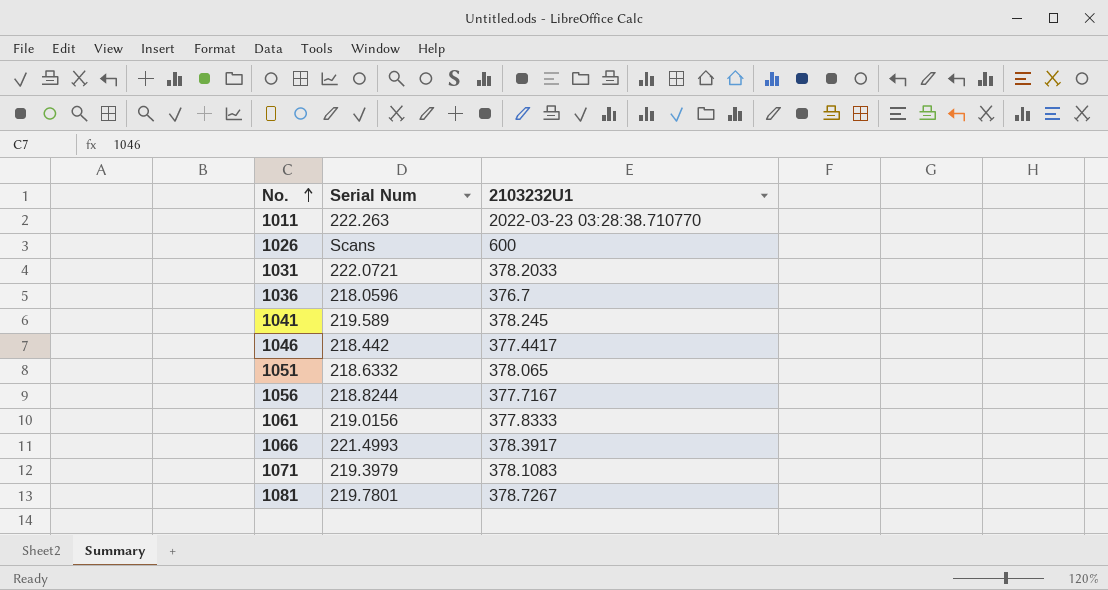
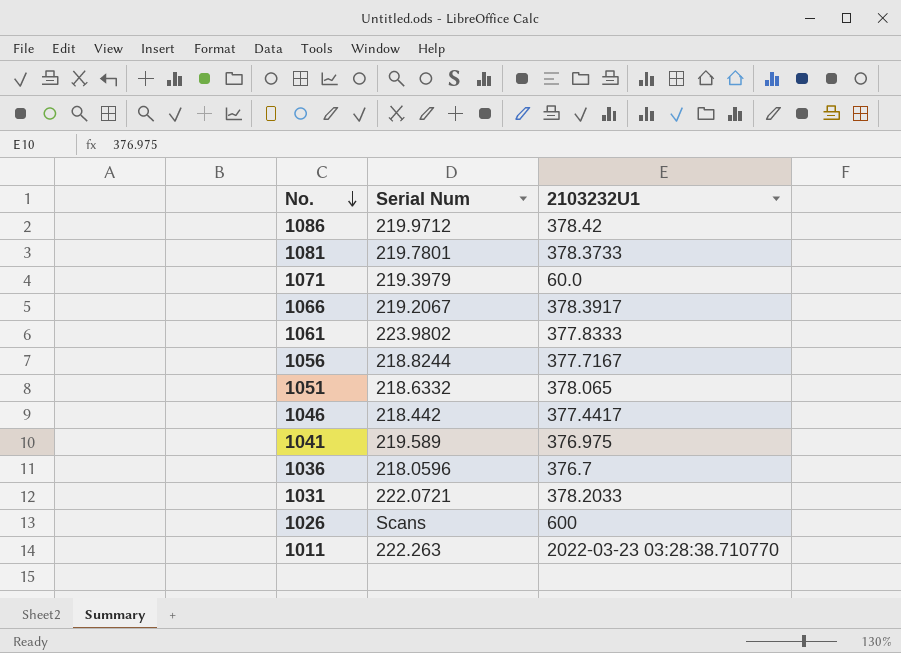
row order: No. ascending -> No. descending
row 1086: none -> 219.9712 | 378.42
1081 | 2103232U1: 378.7267 -> 378.3733
1071 | 2103232U1: 378.1083 -> 60.0
1066 | Serial Num: 221.4993 -> 219.2067
1061 | Serial Num: 219.0156 -> 223.9802
1041 | 2103232U1: 378.245 -> 376.975

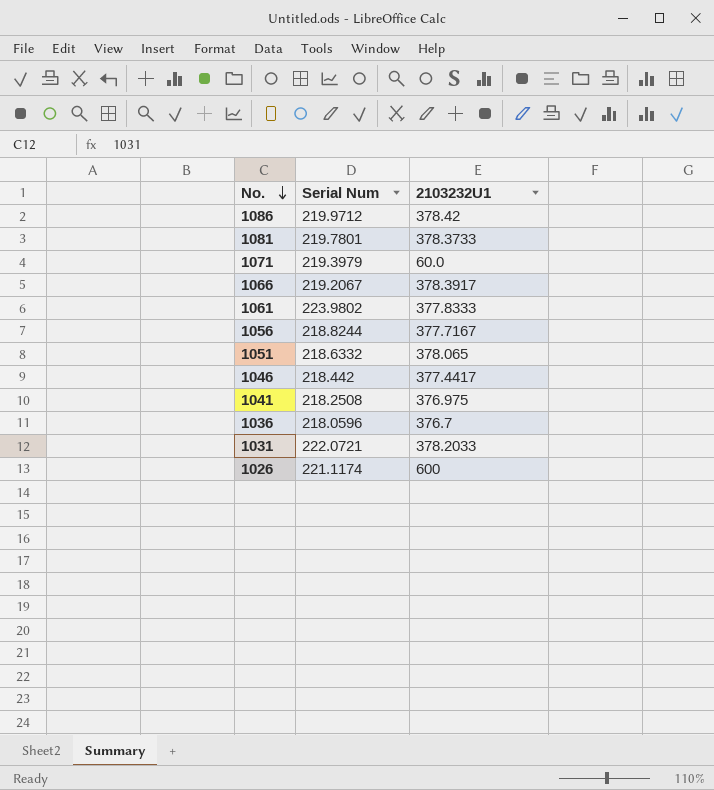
row 1011: 222.263 | 2022-03-23 03:28:38.710770 -> none
1041 | Serial Num: 219.589 -> 218.2508
1026 | Serial Num: Scans -> 221.1174

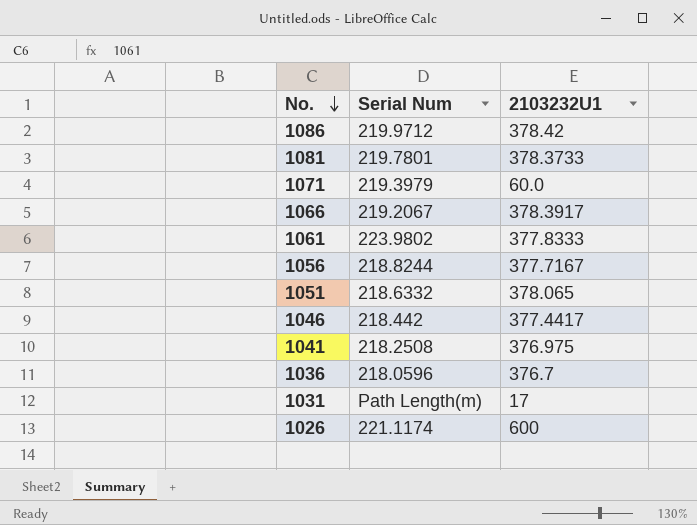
1031 | Serial Num: 222.0721 -> Path Length(m)
1031 | 2103232U1: 378.2033 -> 17

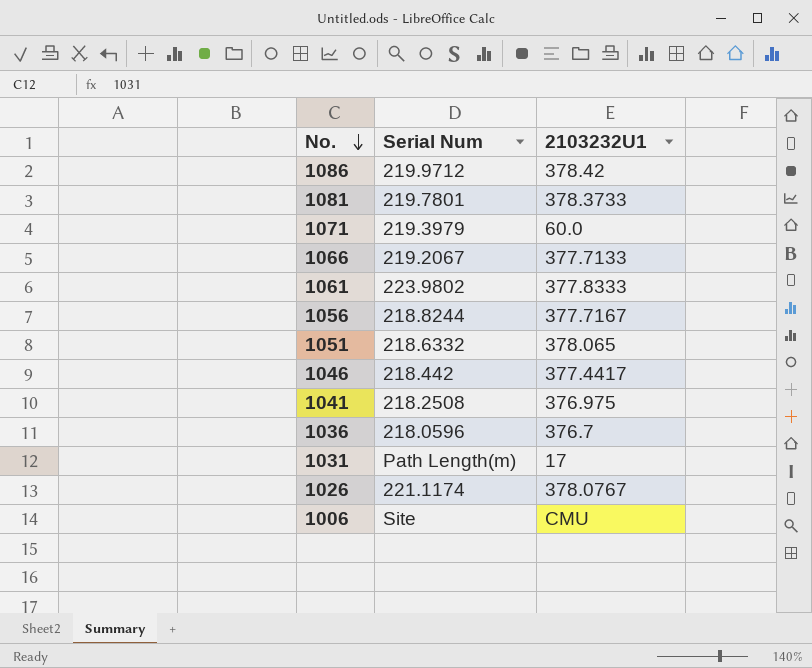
1066 | 2103232U1: 378.3917 -> 377.7133
1026 | 2103232U1: 600 -> 378.0767
row 1006: none -> Site | CMU

